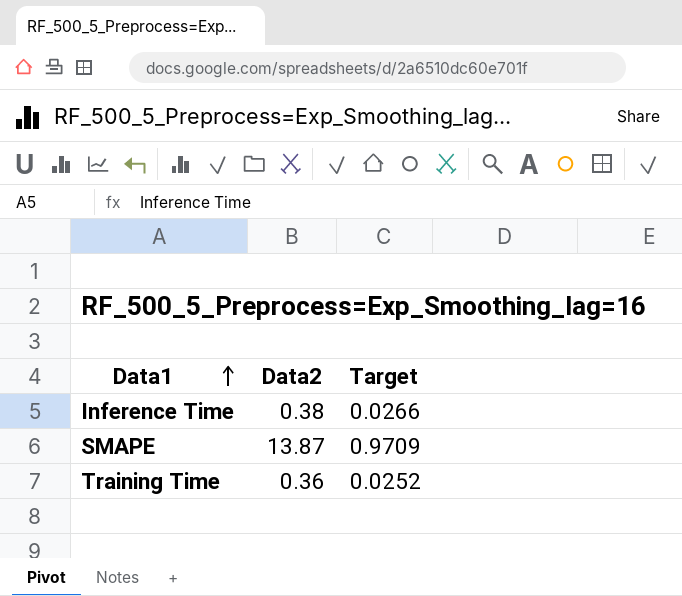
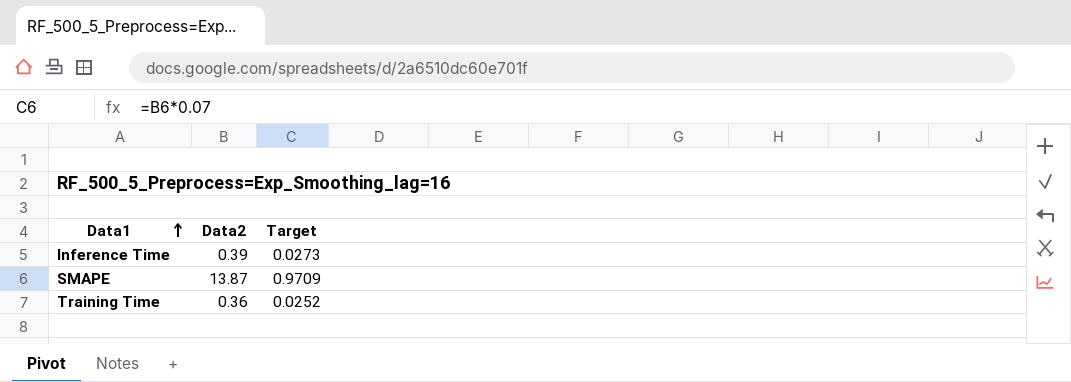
Inference Time | Data2: 0.38 -> 0.39
Inference Time | Target: 0.0266 -> 0.0273

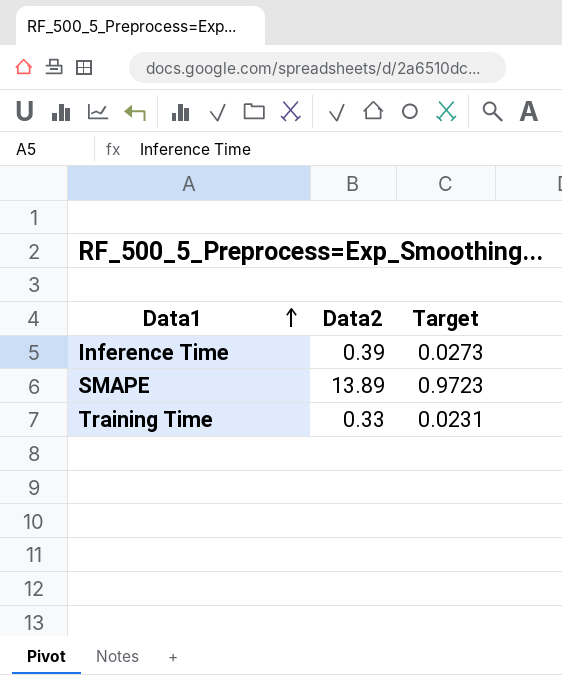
SMAPE | Data2: 13.87 -> 13.89
SMAPE | Target: 0.9709 -> 0.9723
Training Time | Data2: 0.36 -> 0.33
Training Time | Target: 0.0252 -> 0.0231

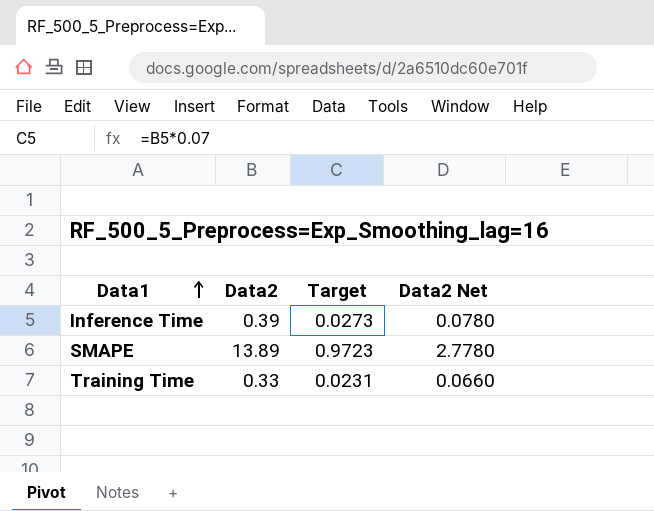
column Data2 Net | formula: none -> [Data2] * 0.2

